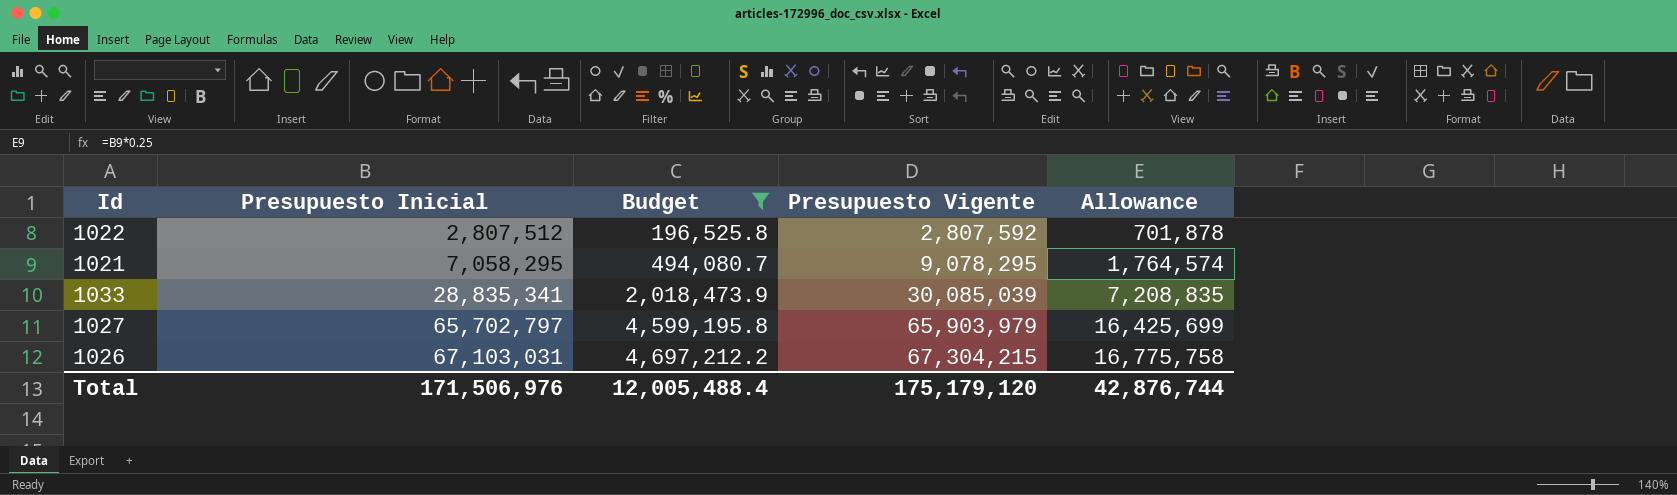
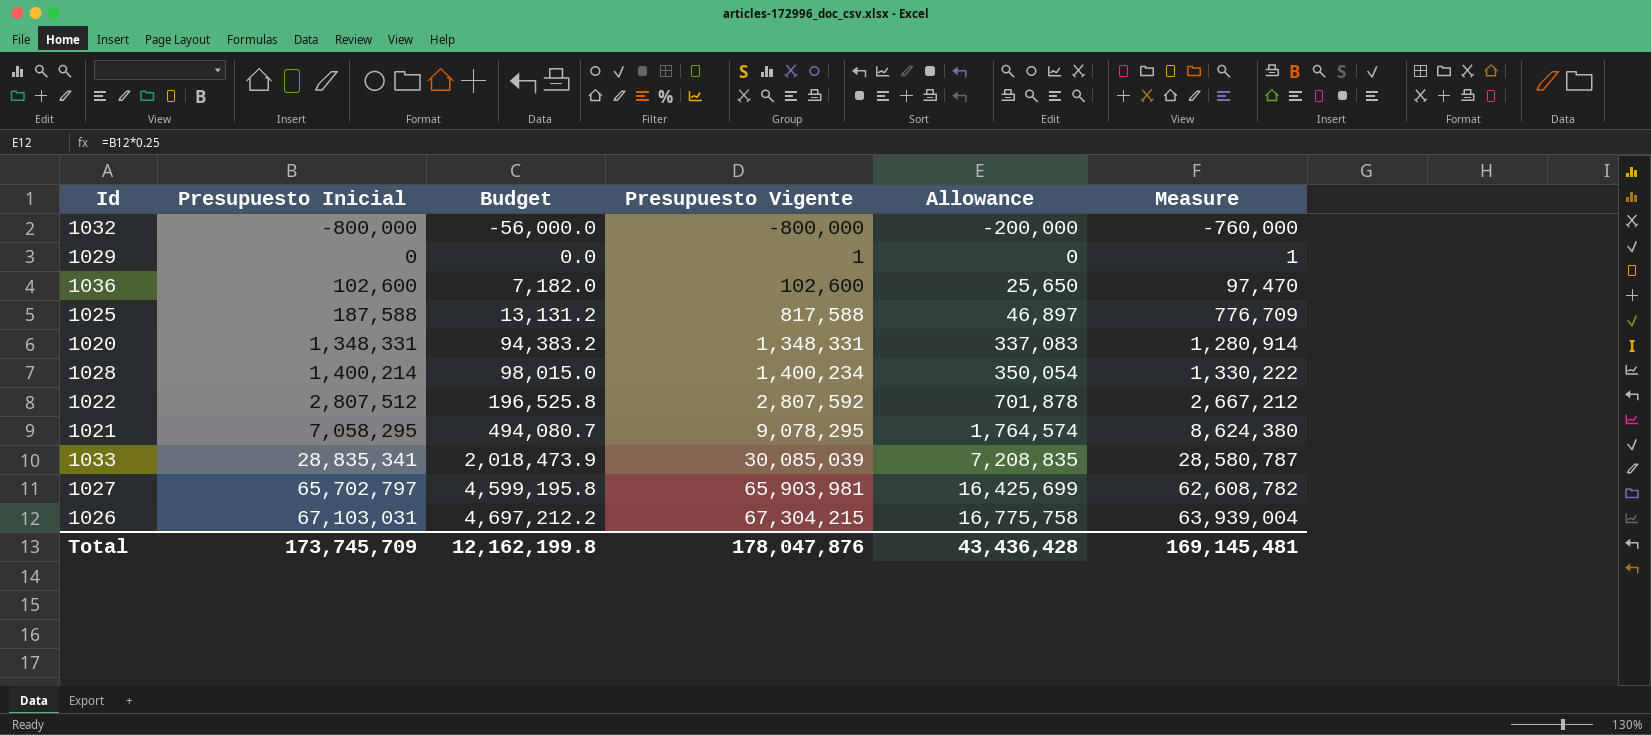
filter: Budget >= 196,525.8 -> none
column Measure | formula: none -> [Presupuesto Vigente] * 0.95
1027 | Presupuesto Vigente: 65,903,979 -> 65,903,981
Total | Presupuesto Inicial: 171,506,976 -> 173,745,709
Total | Budget: 12,005,488.4 -> 12,162,199.8
Total | Presupuesto Vigente: 175,179,120 -> 178,047,876
Total | Allowance: 42,876,744 -> 43,436,428

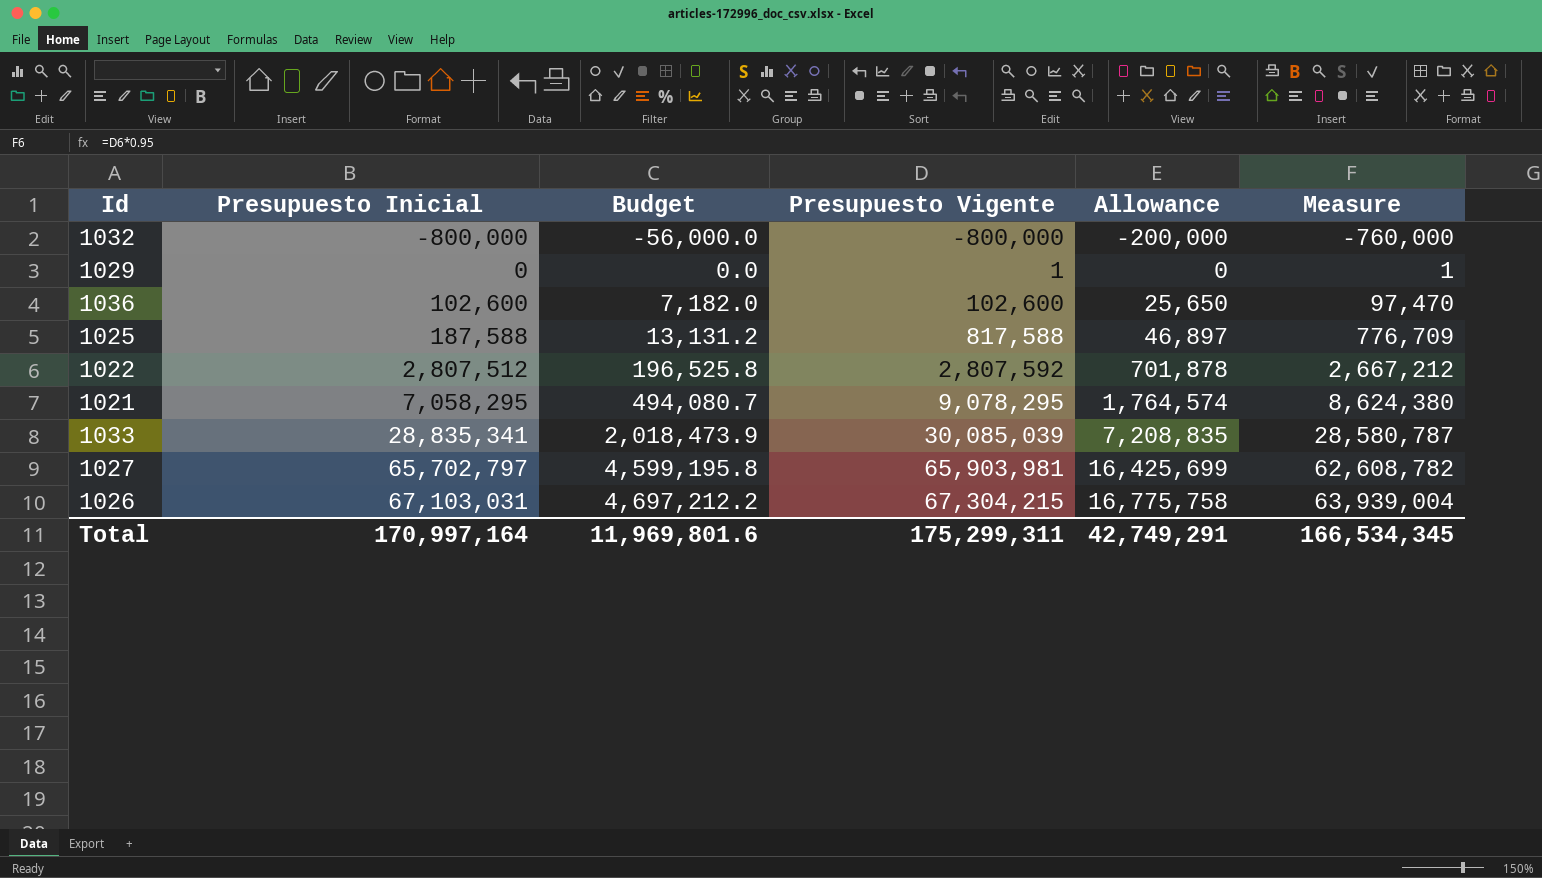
row 1020: 1,348,331 | 94,383.2 | 1,348,331 | 337,083 | 1,280,914 -> none
row 1028: 1,400,214 | 98,015.0 | 1,400,234 | 350,054 | 1,330,222 -> none
Total | Presupuesto Inicial: 173,745,709 -> 170,997,164
Total | Budget: 12,162,199.8 -> 11,969,801.6
Total | Presupuesto Vigente: 178,047,876 -> 175,299,311
Total | Allowance: 43,436,428 -> 42,749,291
Total | Measure: 169,145,481 -> 166,534,345

